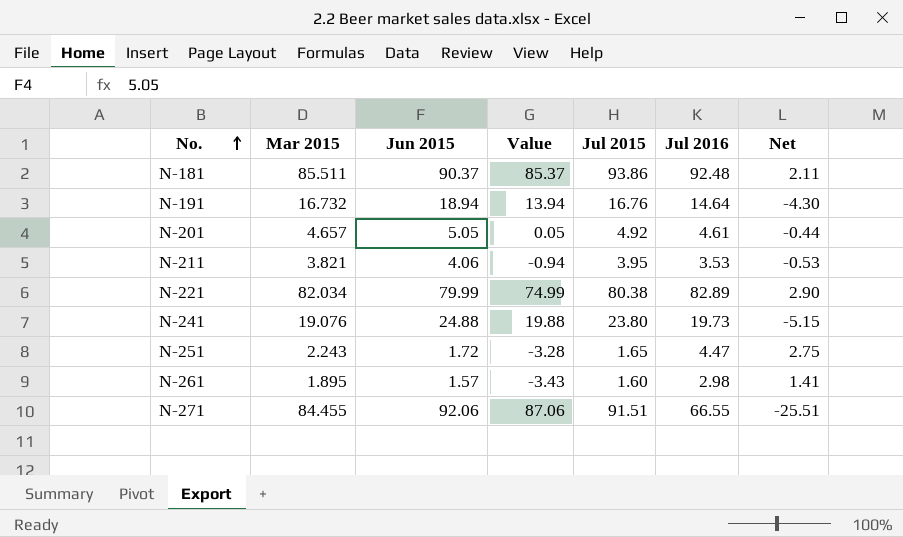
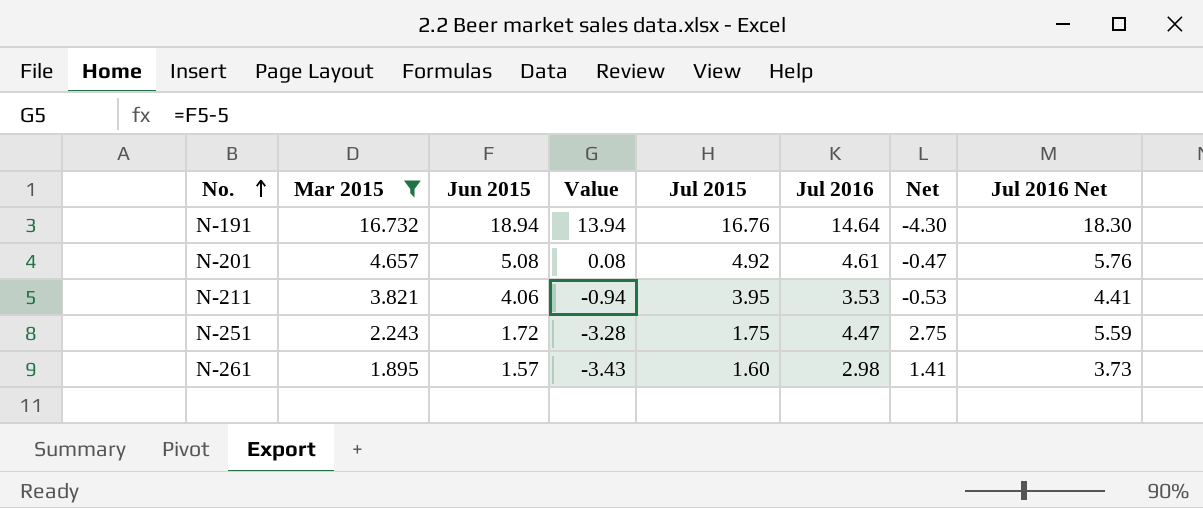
filter: none -> Mar 2015 <= 16.732
column Jul 2016 Net | formula: none -> [Jul 2016] * 1.25
N-201 | Jun 2015: 5.05 -> 5.08
N-201 | Value: 0.05 -> 0.08
N-201 | Net: -0.44 -> -0.47
N-251 | Jul 2015: 1.65 -> 1.75

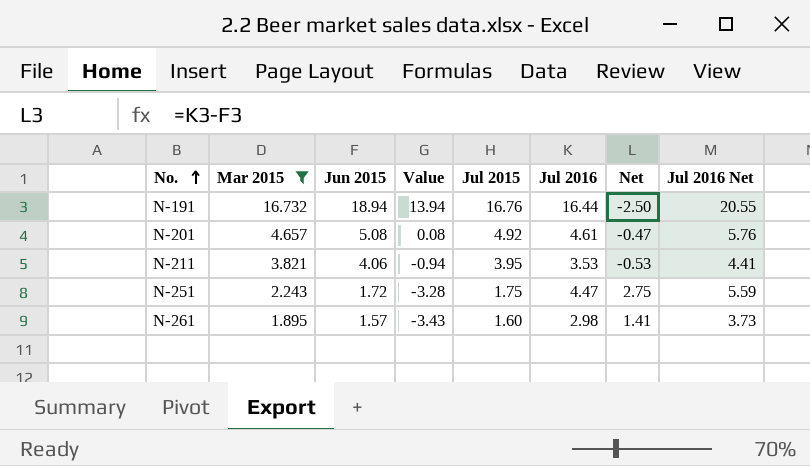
N-191 | Jul 2016: 14.64 -> 16.44
N-191 | Net: -4.30 -> -2.50
N-191 | Jul 2016 Net: 18.30 -> 20.55

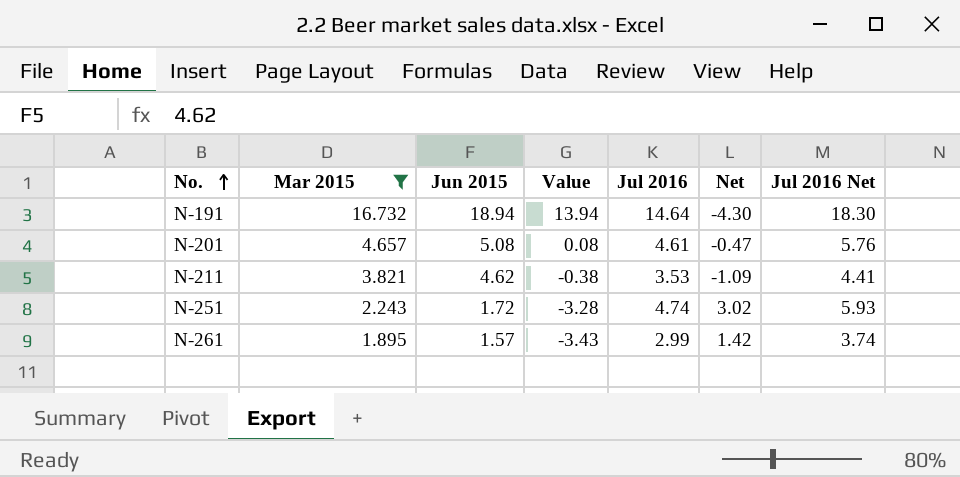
column Jul 2015 | position: 5 -> none
N-191 | Jul 2016: 16.44 -> 14.64
N-191 | Net: -2.50 -> -4.30
N-191 | Jul 2016 Net: 20.55 -> 18.30
N-211 | Jun 2015: 4.06 -> 4.62
N-211 | Value: -0.94 -> -0.38
N-211 | Net: -0.53 -> -1.09
N-251 | Jul 2016: 4.47 -> 4.74
N-251 | Net: 2.75 -> 3.02
N-251 | Jul 2016 Net: 5.59 -> 5.93
N-261 | Jul 2016: 2.98 -> 2.99
N-261 | Net: 1.41 -> 1.42
N-261 | Jul 2016 Net: 3.73 -> 3.74

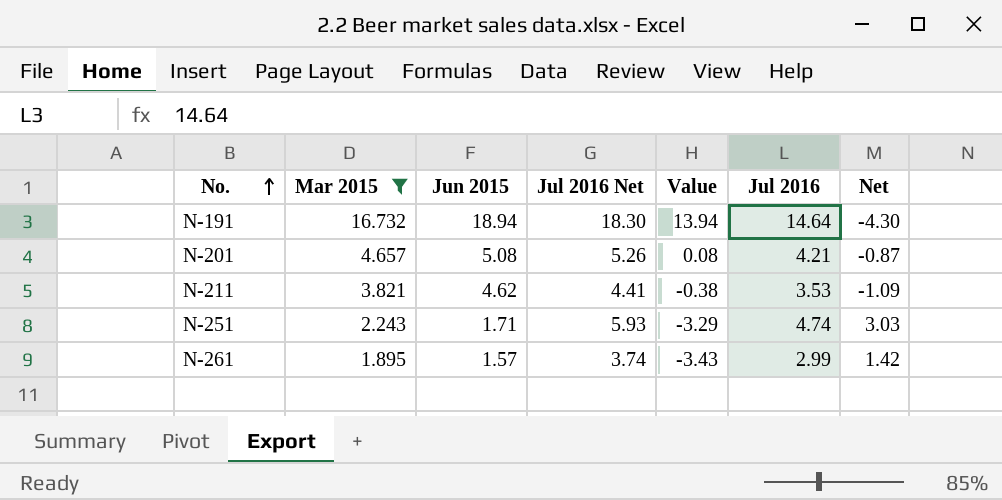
column Jul 2016 Net | position: 7 -> 4
N-201 | Jul 2016 Net: 5.76 -> 5.26
N-201 | Jul 2016: 4.61 -> 4.21
N-201 | Net: -0.47 -> -0.87
N-251 | Jun 2015: 1.72 -> 1.71
N-251 | Value: -3.28 -> -3.29
N-251 | Net: 3.02 -> 3.03

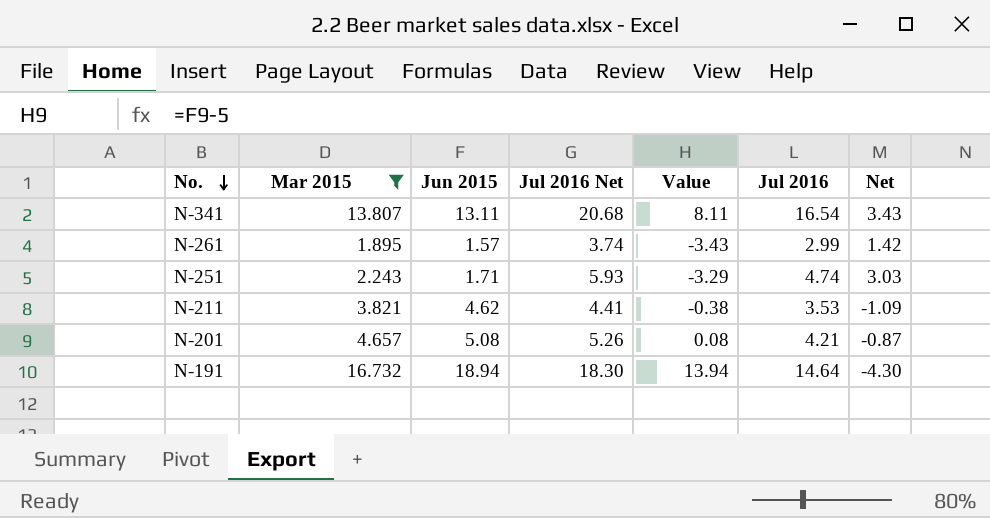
row order: No. ascending -> No. descending
row N-341: none -> 13.807 | 13.11 | 20.68 | 8.11 | 16.54 | 3.43

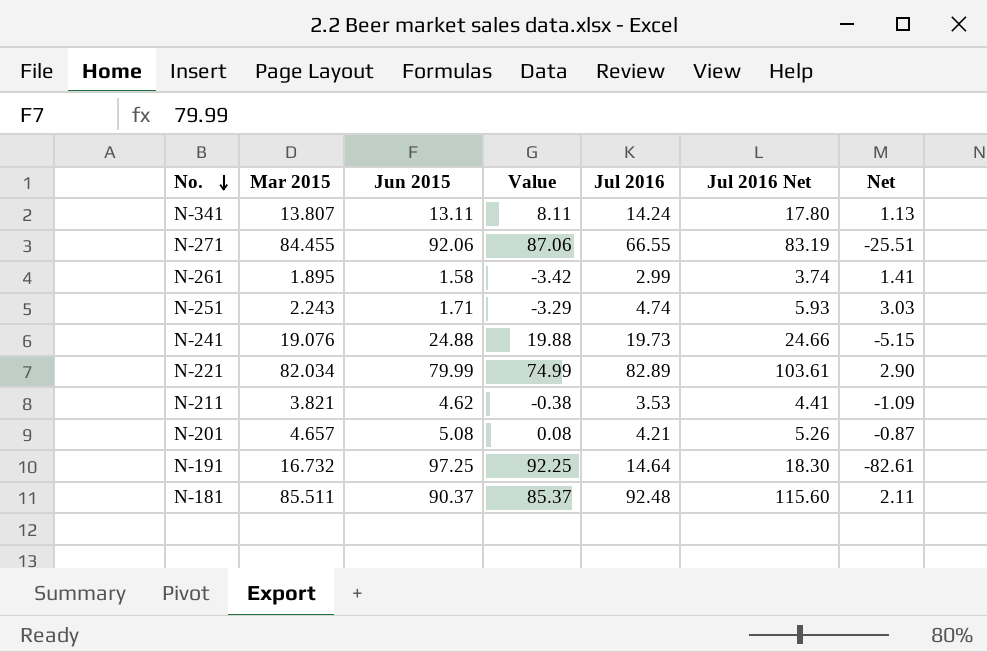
filter: Mar 2015 <= 16.732 -> none
column Jul 2016 Net | position: 4 -> 6
N-341 | Jul 2016: 16.54 -> 14.24
N-341 | Jul 2016 Net: 20.68 -> 17.80
N-341 | Net: 3.43 -> 1.13
N-261 | Jun 2015: 1.57 -> 1.58
N-261 | Value: -3.43 -> -3.42
N-261 | Net: 1.42 -> 1.41
N-191 | Jun 2015: 18.94 -> 97.25
N-191 | Value: 13.94 -> 92.25
N-191 | Net: -4.30 -> -82.61

